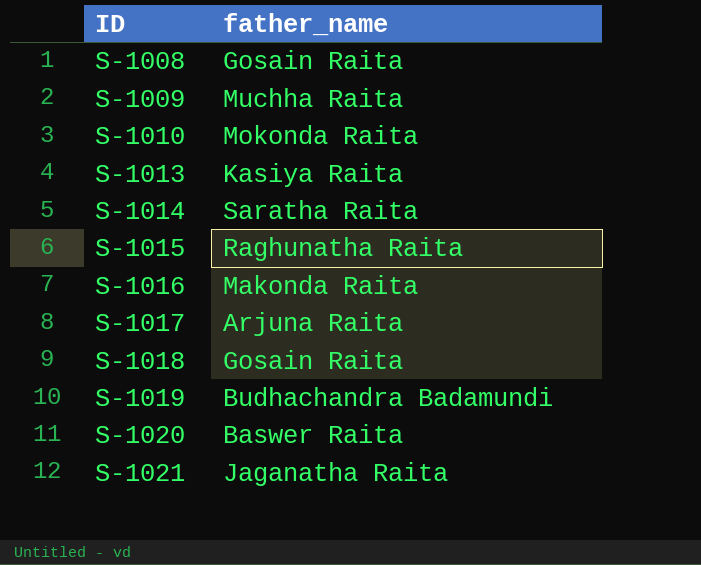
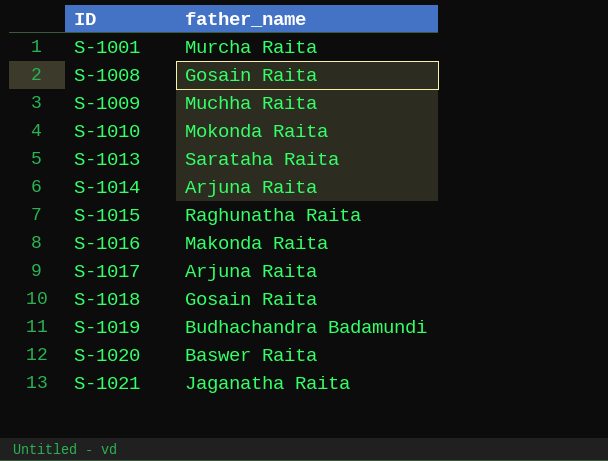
row S-1001: none -> Murcha Raita
S-1013 | father_name: Kasiya Raita -> Sarataha Raita
S-1014 | father_name: Saratha Raita -> Arjuna Raita

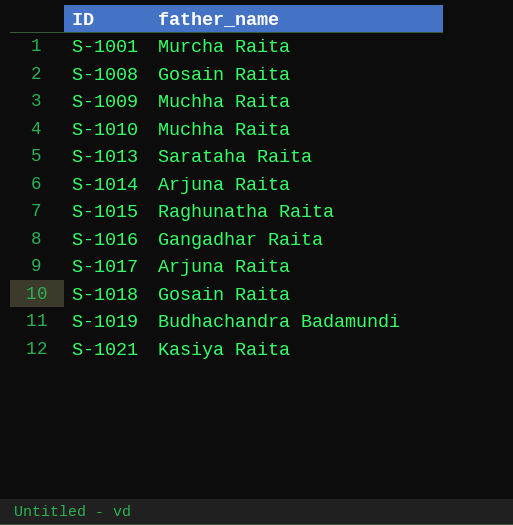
row S-1020: Baswer Raita -> none
S-1010 | father_name: Mokonda Raita -> Muchha Raita
S-1016 | father_name: Makonda Raita -> Gangadhar Raita
S-1021 | father_name: Jaganatha Raita -> Kasiya Raita

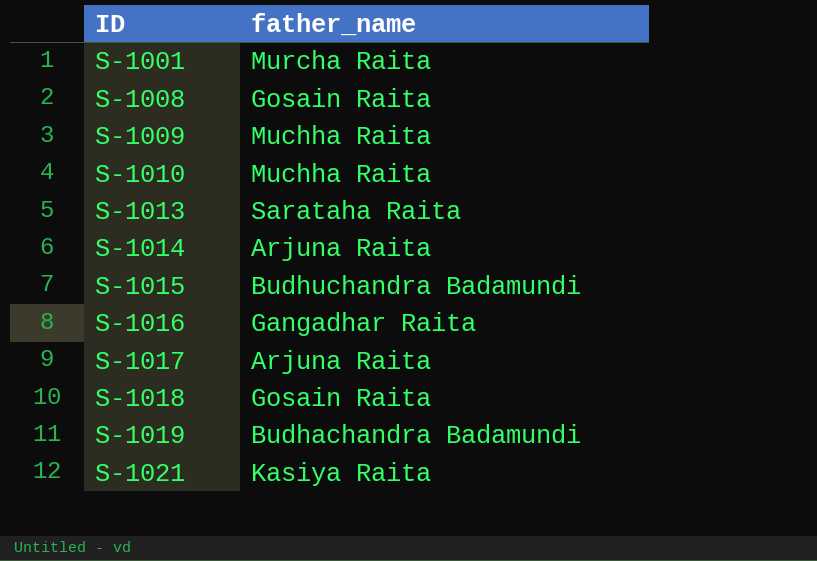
S-1015 | father_name: Raghunatha Raita -> Budhuchandra Badamundi

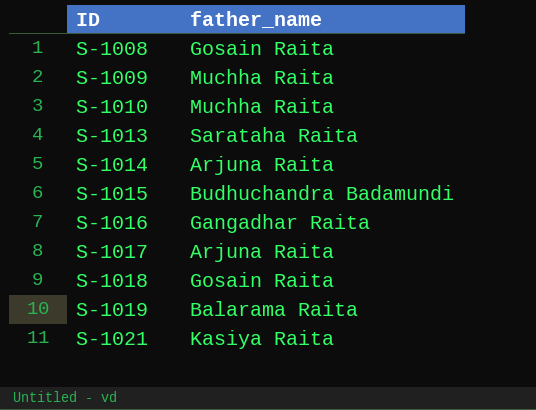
row S-1001: Murcha Raita -> none
S-1019 | father_name: Budhachandra Badamundi -> Balarama Raita

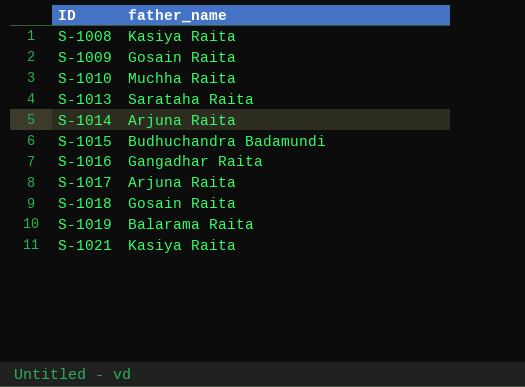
S-1008 | father_name: Gosain Raita -> Kasiya Raita
S-1009 | father_name: Muchha Raita -> Gosain Raita

